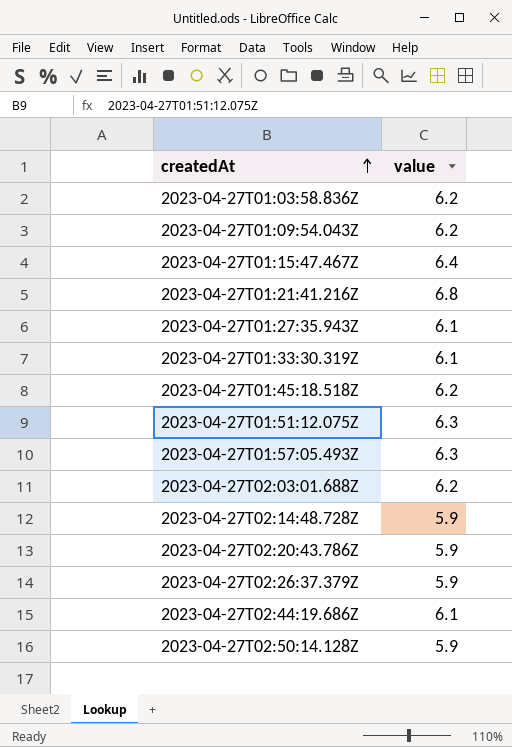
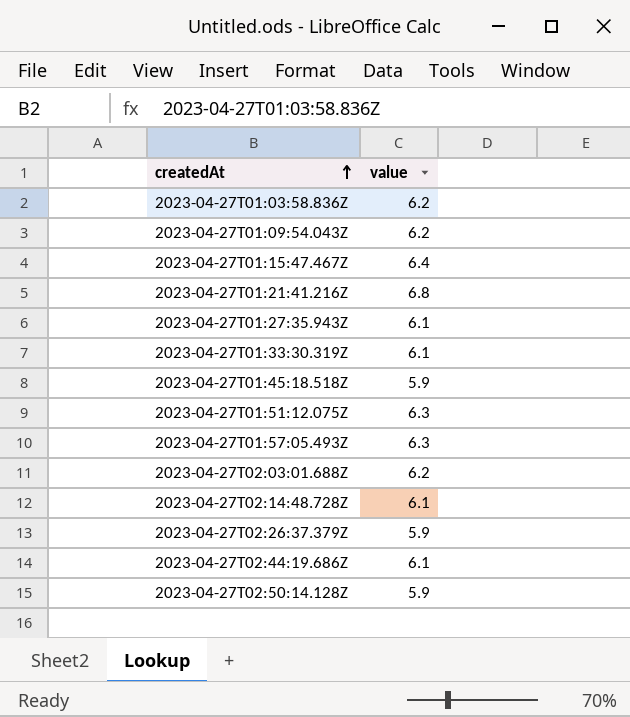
row 2023-04-27T02:20:43.786Z: 5.9 -> none
2023-04-27T01:45:18.518Z | value: 6.2 -> 5.9
2023-04-27T02:14:48.728Z | value: 5.9 -> 6.1

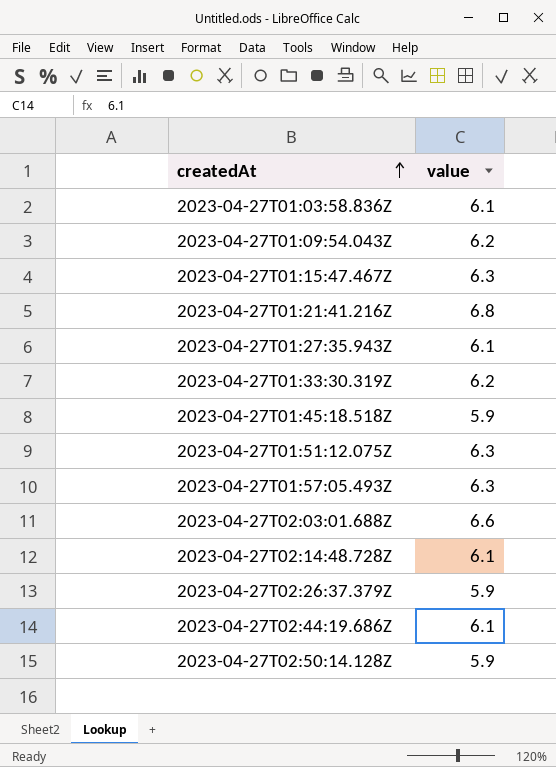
2023-04-27T01:03:58.836Z | value: 6.2 -> 6.1
2023-04-27T01:15:47.467Z | value: 6.4 -> 6.3
2023-04-27T01:33:30.319Z | value: 6.1 -> 6.2
2023-04-27T02:03:01.688Z | value: 6.2 -> 6.6

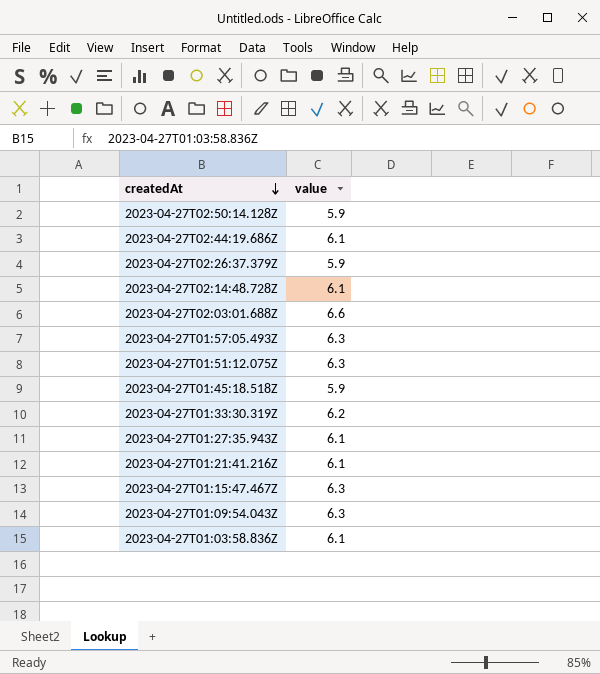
row order: createdAt ascending -> createdAt descending
2023-04-27T01:21:41.216Z | value: 6.8 -> 6.1
2023-04-27T01:09:54.043Z | value: 6.2 -> 6.3

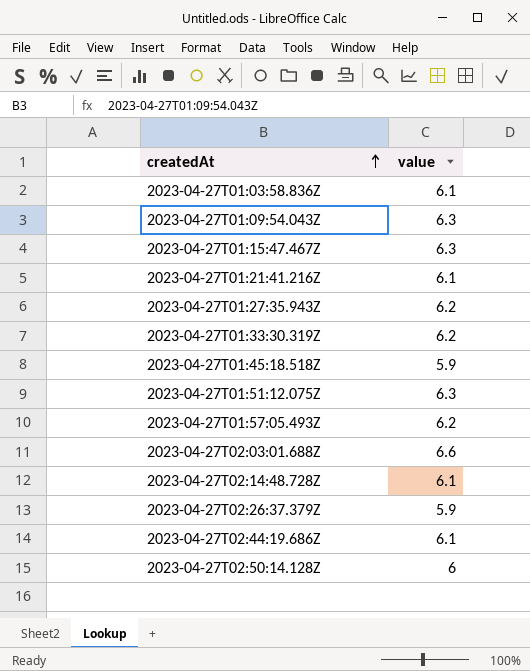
row order: createdAt descending -> createdAt ascending
2023-04-27T01:27:35.943Z | value: 6.1 -> 6.2
2023-04-27T01:57:05.493Z | value: 6.3 -> 6.2
2023-04-27T02:50:14.128Z | value: 5.9 -> 6

